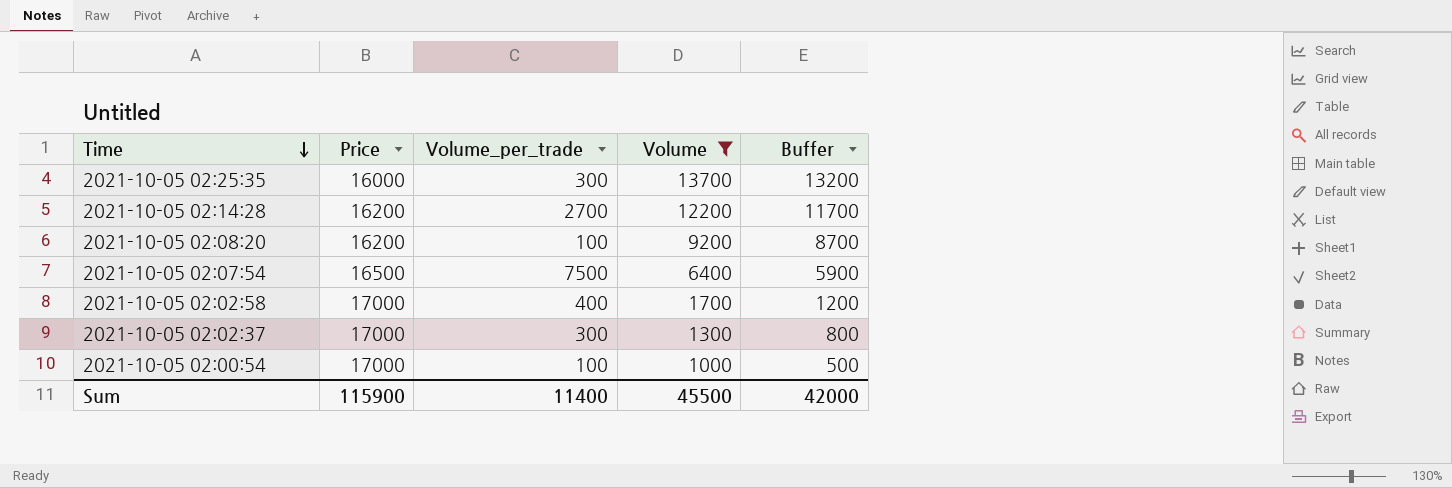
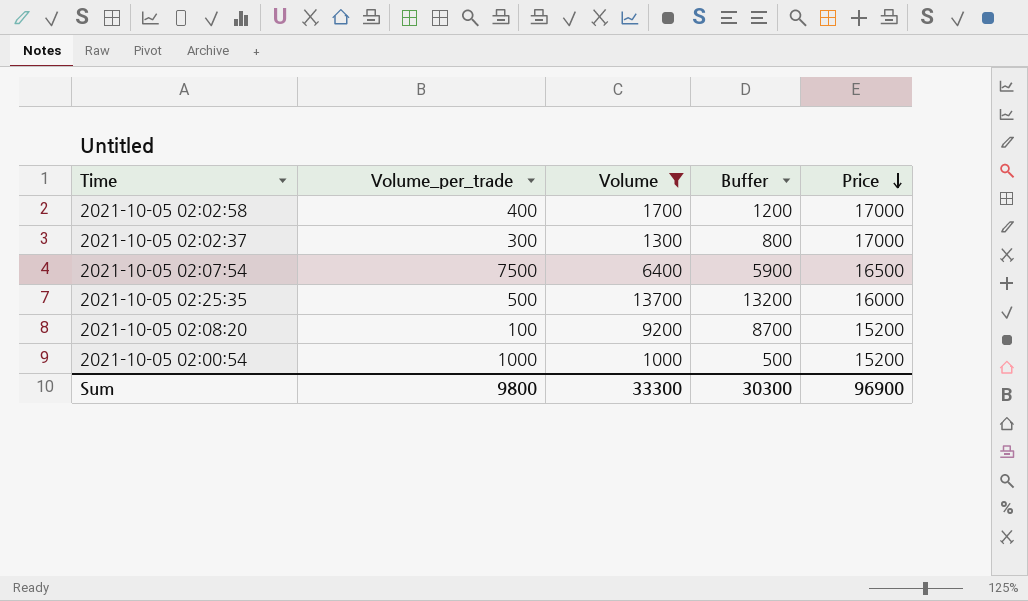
row order: Time descending -> Price descending
column Price | position: 2 -> 5
row 2021-10-05 02:14:28: 16200 | 2700 | 12200 | 11700 -> none
2021-10-05 02:25:35 | Volume_per_trade: 300 -> 500
2021-10-05 02:08:20 | Price: 16200 -> 15200
2021-10-05 02:00:54 | Volume_per_trade: 100 -> 1000
2021-10-05 02:00:54 | Price: 17000 -> 15200
Sum | Volume_per_trade: 11400 -> 9800
Sum | Volume: 45500 -> 33300
Sum | Buffer: 42000 -> 30300
Sum | Price: 115900 -> 96900

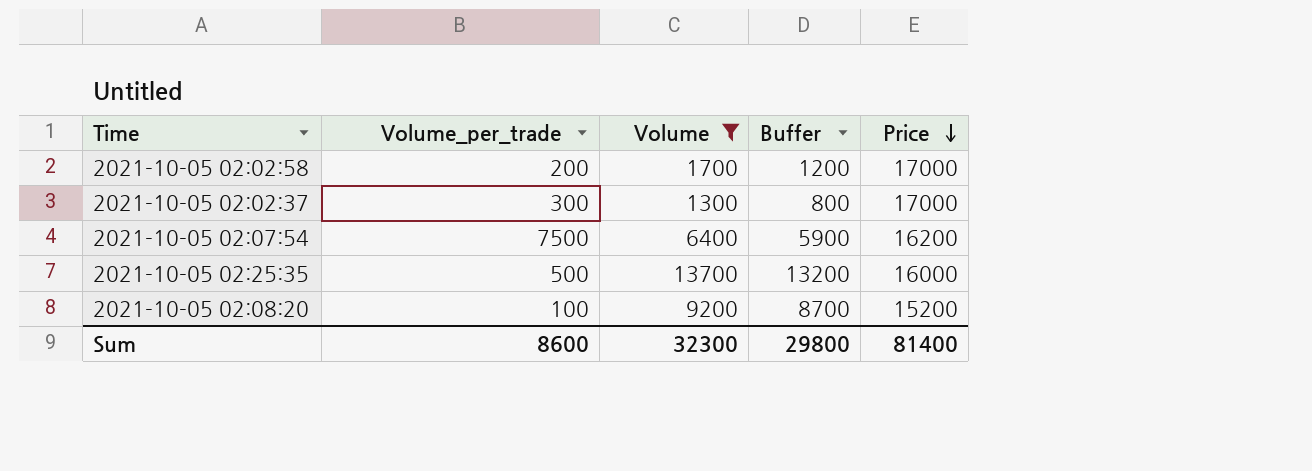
row 2021-10-05 02:00:54: 1000 | 1000 | 500 | 15200 -> none
2021-10-05 02:02:58 | Volume_per_trade: 400 -> 200
2021-10-05 02:07:54 | Price: 16500 -> 16200
Sum | Volume_per_trade: 9800 -> 8600
Sum | Volume: 33300 -> 32300
Sum | Buffer: 30300 -> 29800
Sum | Price: 96900 -> 81400

